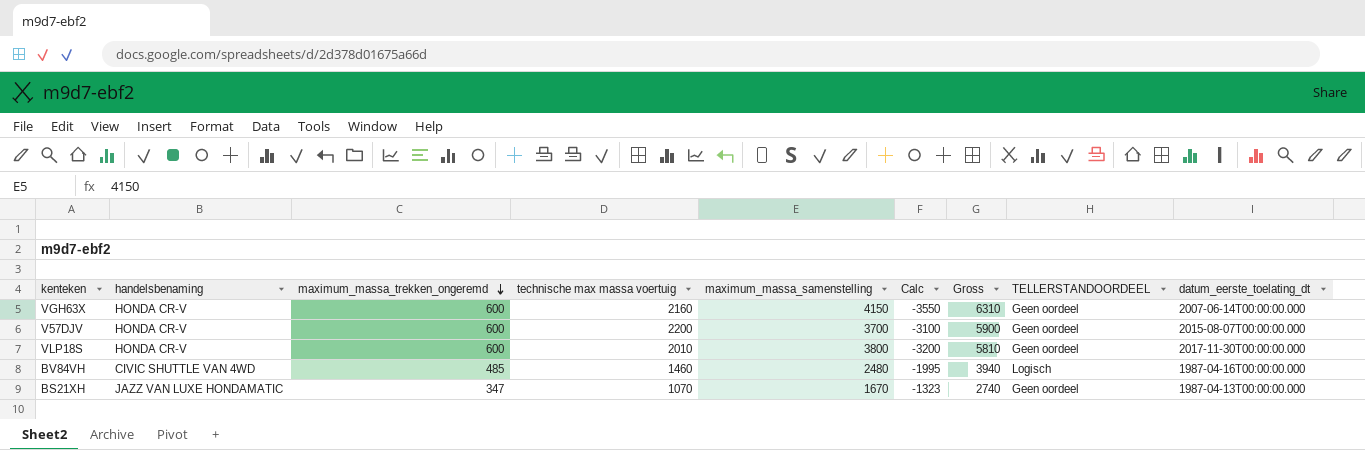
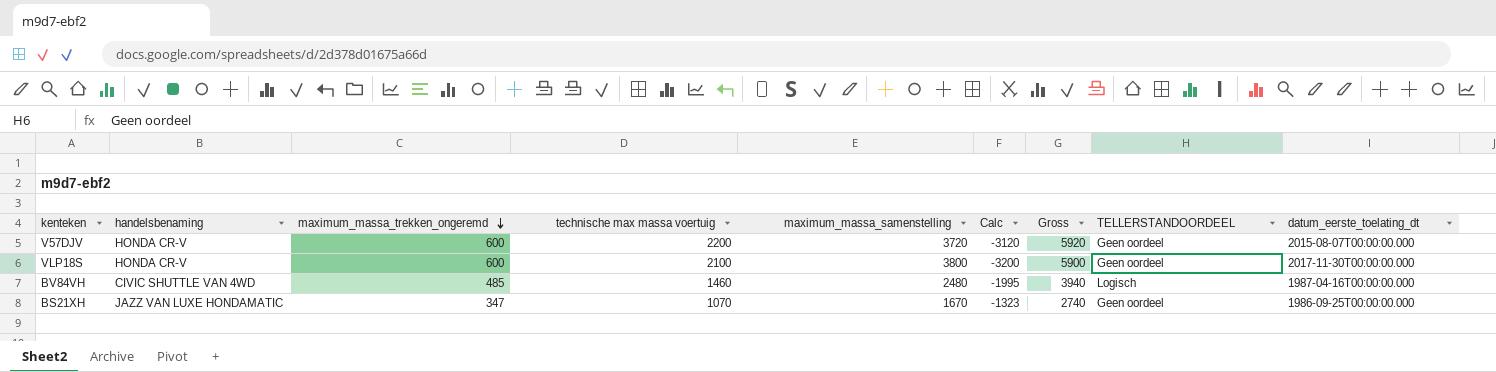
row VGH63X: HONDA CR-V | 600 | 2160 | 4150 | -3550 | 6310 | Geen oordeel | 2007-06-14T00:00:00.000 -> none
V57DJV | maximum_massa_samenstelling: 3700 -> 3720
V57DJV | Calc: -3100 -> -3120
V57DJV | Gross: 5900 -> 5920
VLP18S | technische max massa voertuig: 2010 -> 2100
VLP18S | Gross: 5810 -> 5900
BS21XH | datum_eerste_toelating_dt: 1987-04-13T00:00:00.000 -> 1986-09-25T00:00:00.000

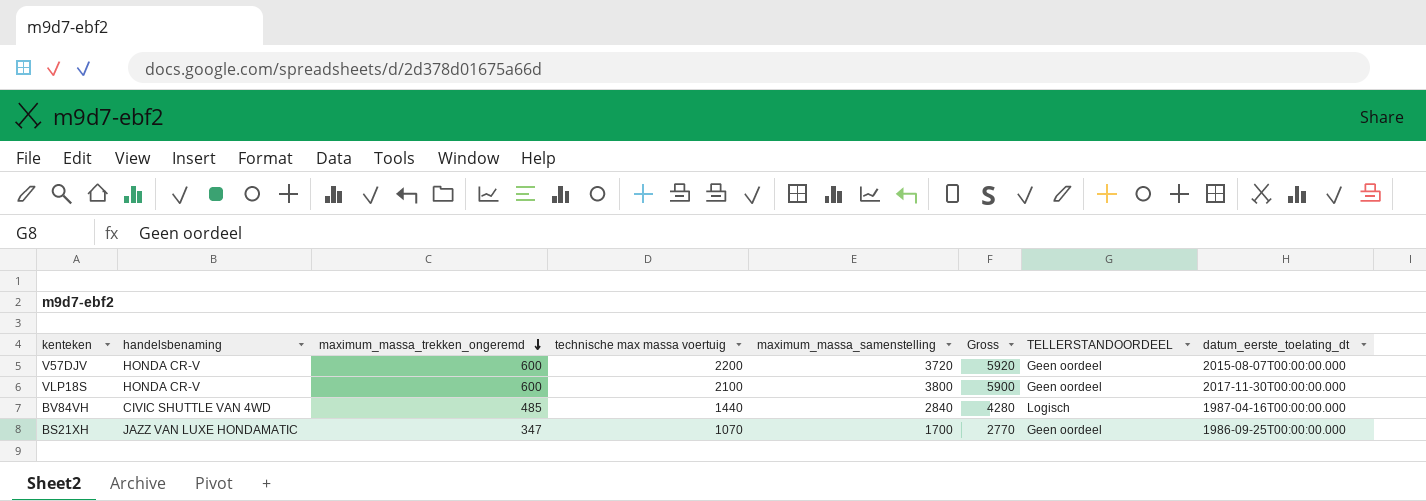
column Calc | formula: [maximum_massa_trekken_ongeremd] - [maximum_massa_samenstelling] -> none
BV84VH | technische max massa voertuig: 1460 -> 1440
BV84VH | maximum_massa_samenstelling: 2480 -> 2840
BV84VH | Gross: 3940 -> 4280
BS21XH | maximum_massa_samenstelling: 1670 -> 1700
BS21XH | Gross: 2740 -> 2770

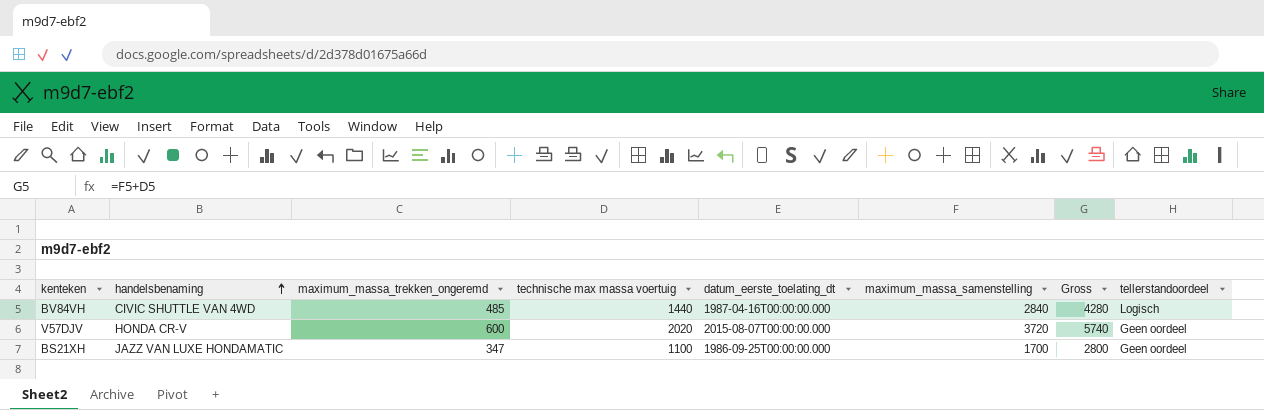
row order: maximum_massa_trekken_ongeremd descending -> handelsbenaming ascending
column datum_eerste_toelating_dt | position: 8 -> 5
column name: TELLERSTANDOORDEEL -> tellerstandoordeel
row VLP18S: HONDA CR-V | 600 | 2100 | 3800 | 5900 | Geen oordeel | 2017-11-30T00:00:00.000 -> none
V57DJV | technische max massa voertuig: 2200 -> 2020
V57DJV | Gross: 5920 -> 5740
BS21XH | technische max massa voertuig: 1070 -> 1100
BS21XH | Gross: 2770 -> 2800

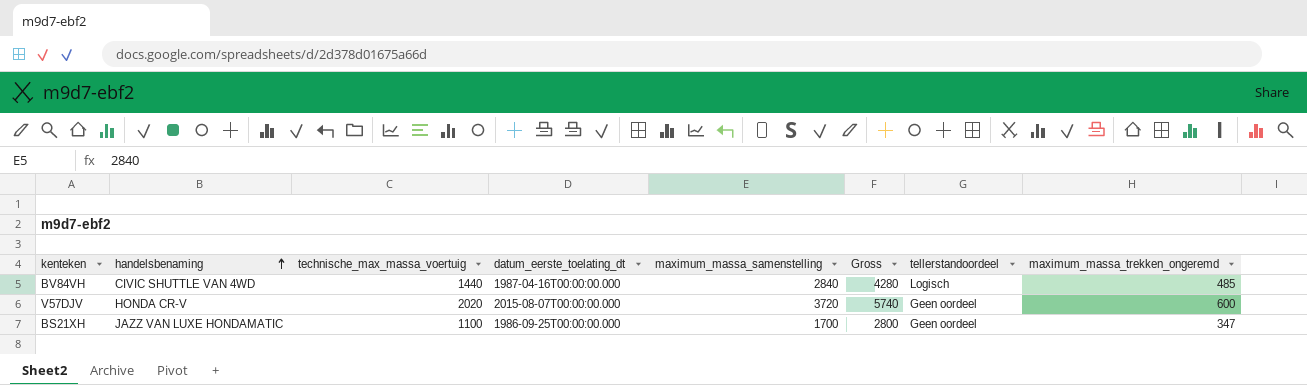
column name: technische max massa voertuig -> technische_max_massa_voertuig
column maximum_massa_trekken_ongeremd | position: 3 -> 8

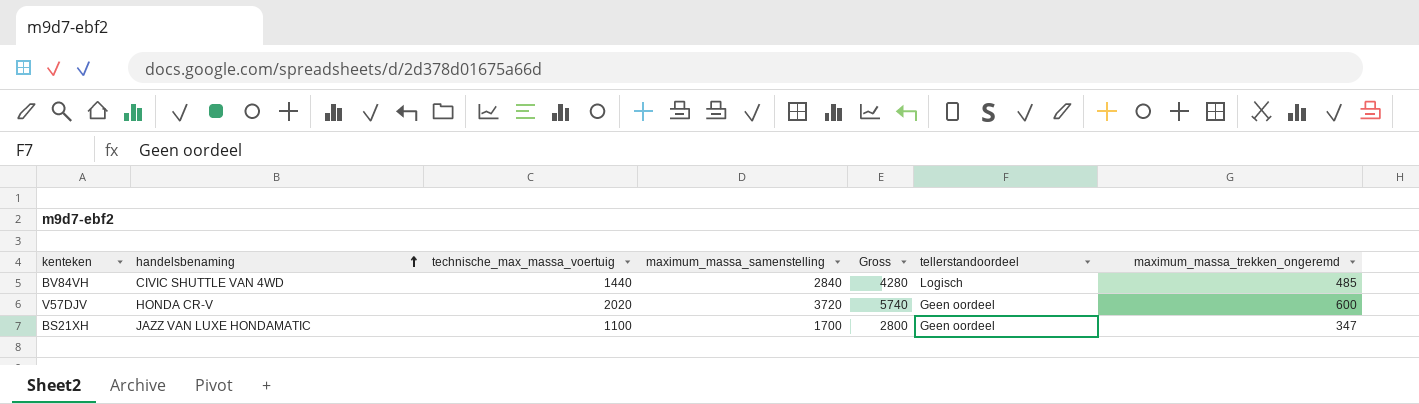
column datum_eerste_toelating_dt | position: 4 -> none

